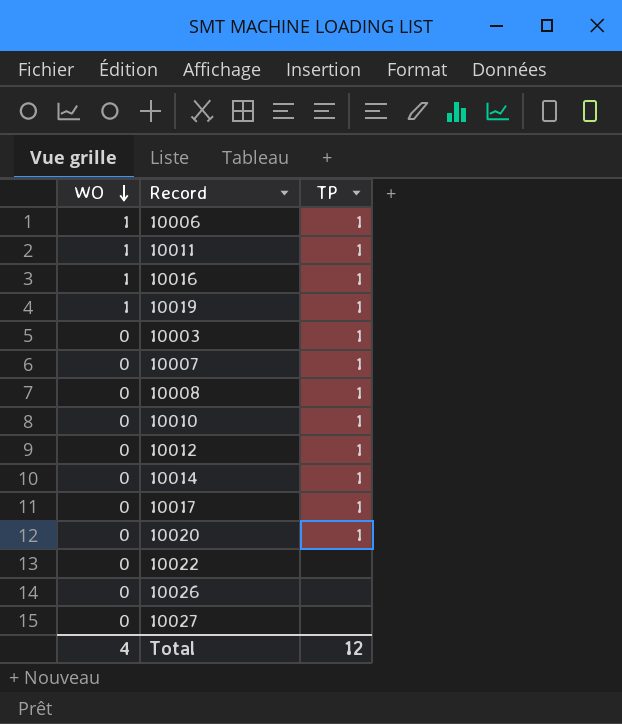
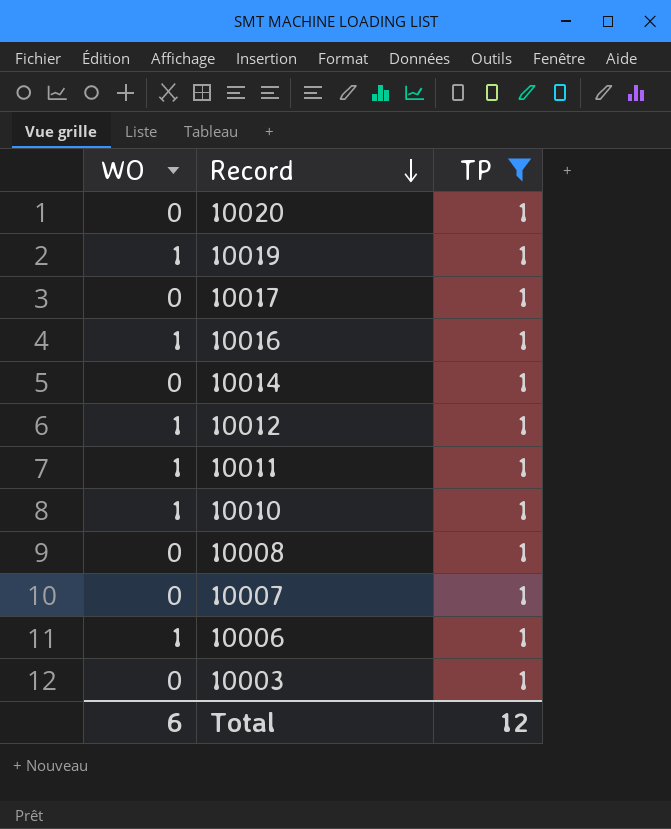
filter: none -> TP = 1
row order: WO descending -> Record descending
10012 | WO: 0 -> 1
10010 | WO: 0 -> 1
Total | WO: 4 -> 6

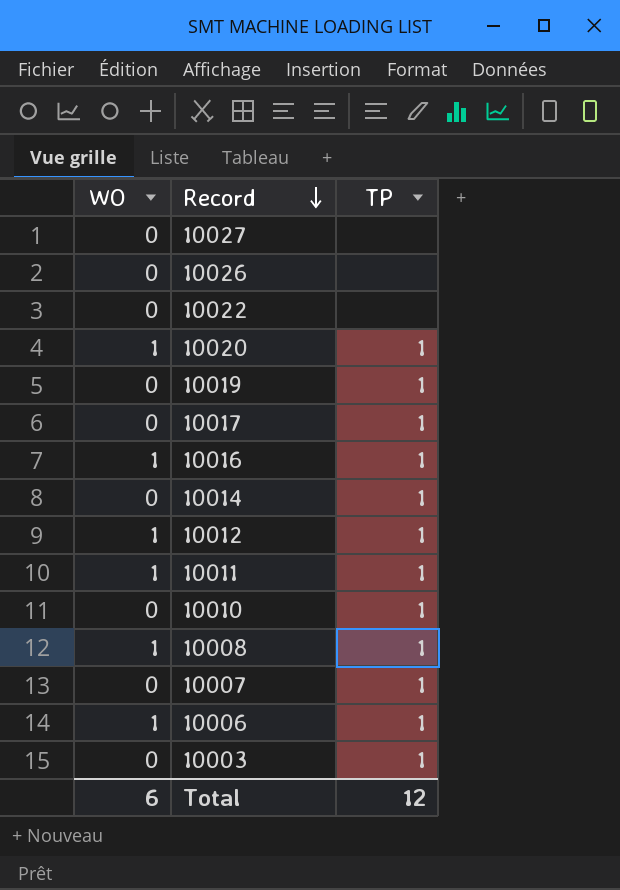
filter: TP = 1 -> none
10020 | WO: 0 -> 1
10019 | WO: 1 -> 0
10010 | WO: 1 -> 0
10008 | WO: 0 -> 1

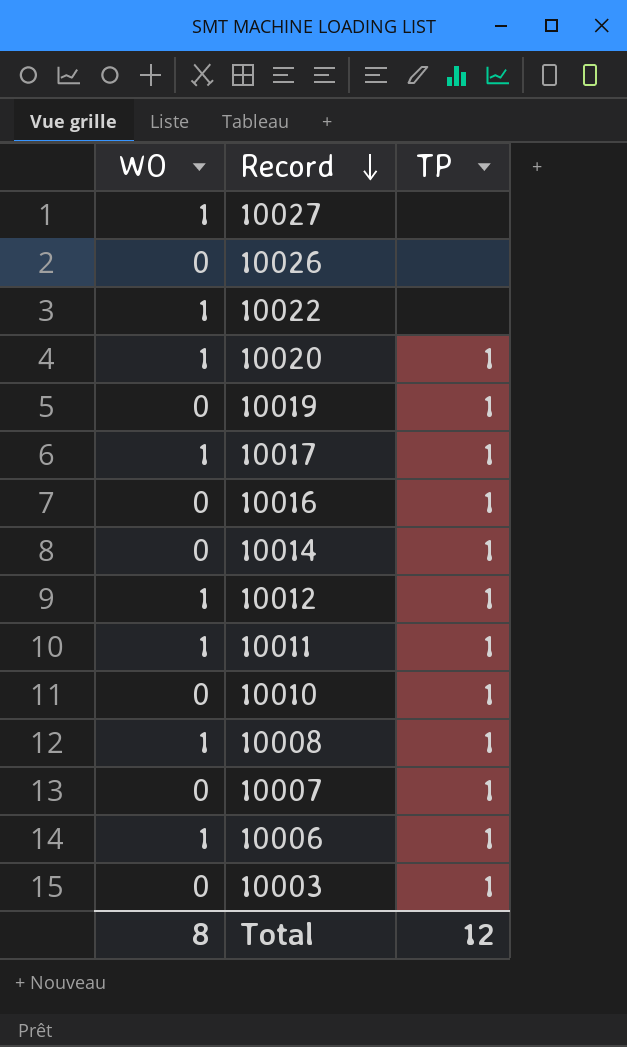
10027 | WO: 0 -> 1
10022 | WO: 0 -> 1
10017 | WO: 0 -> 1
10016 | WO: 1 -> 0
Total | WO: 6 -> 8

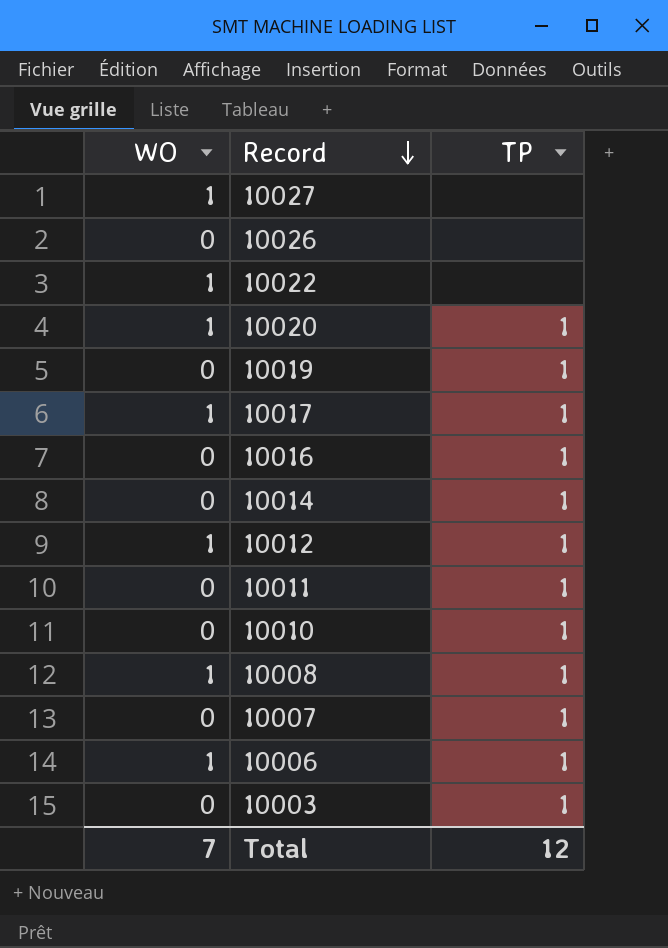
10011 | WO: 1 -> 0
Total | WO: 8 -> 7

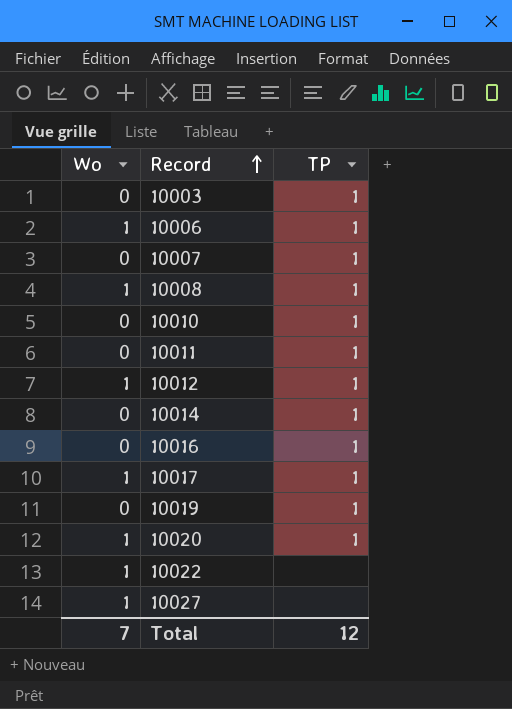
row order: Record descending -> Record ascending
column name: WO -> Wo
row 10026: 0 | none -> none

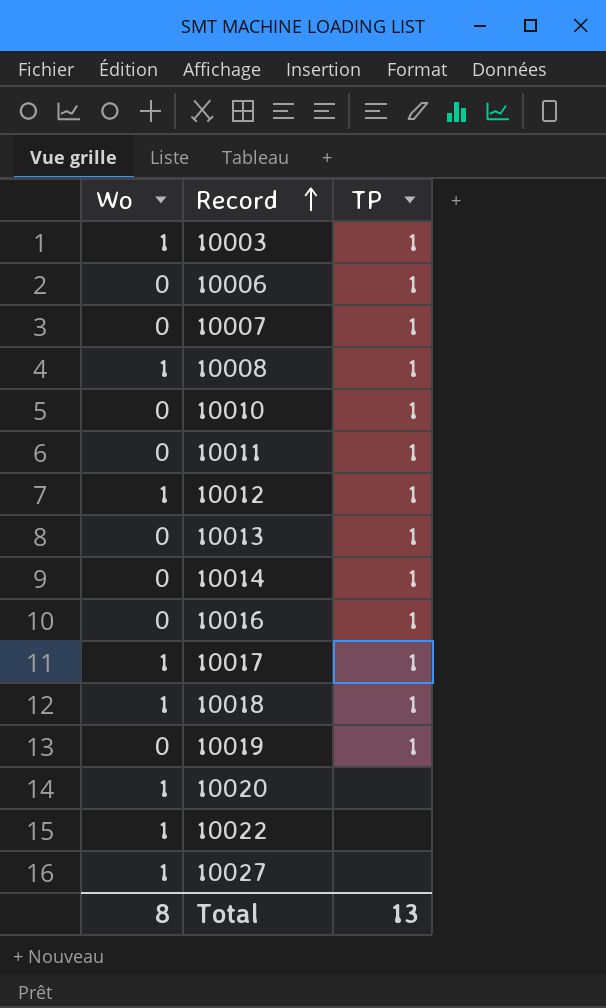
10003 | Wo: 0 -> 1
10006 | Wo: 1 -> 0
row 10013: none -> 0 | 1
row 10018: none -> 1 | 1
10020 | TP: 1 -> none
Total | Wo: 7 -> 8
Total | TP: 12 -> 13

